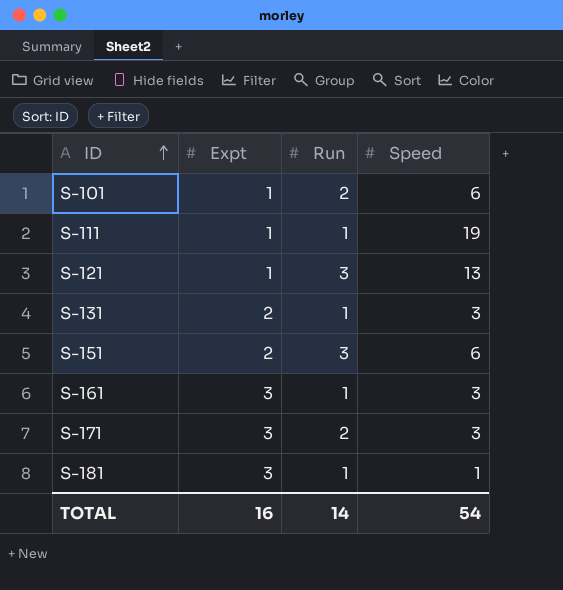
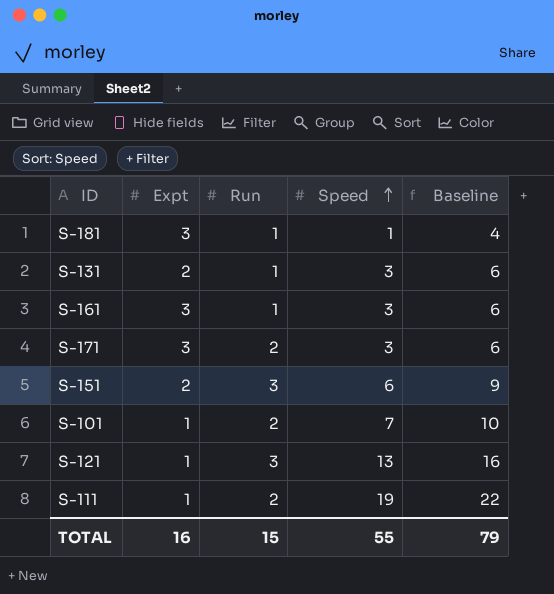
row order: ID ascending -> Speed ascending
column Baseline | formula: none -> [Speed] + 3
S-101 | Speed: 6 -> 7
S-111 | Run: 1 -> 2
TOTAL | Run: 14 -> 15
TOTAL | Speed: 54 -> 55

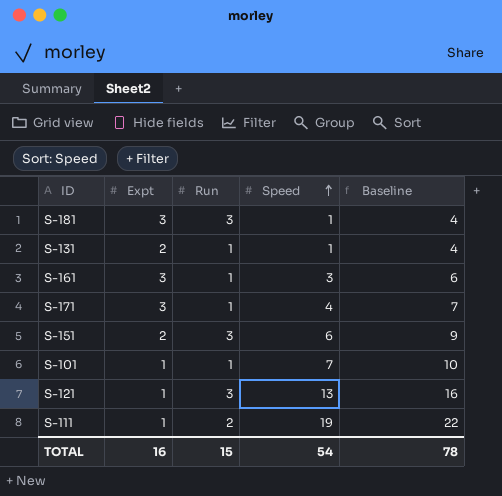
S-181 | Run: 1 -> 3
S-131 | Speed: 3 -> 1
S-131 | Baseline: 6 -> 4
S-171 | Run: 2 -> 1
S-171 | Speed: 3 -> 4
S-171 | Baseline: 6 -> 7
S-101 | Run: 2 -> 1
TOTAL | Speed: 55 -> 54
TOTAL | Baseline: 79 -> 78

